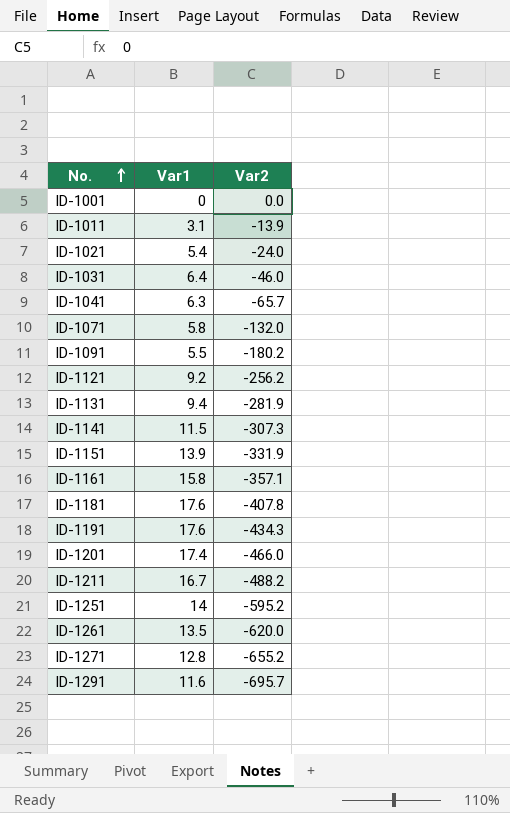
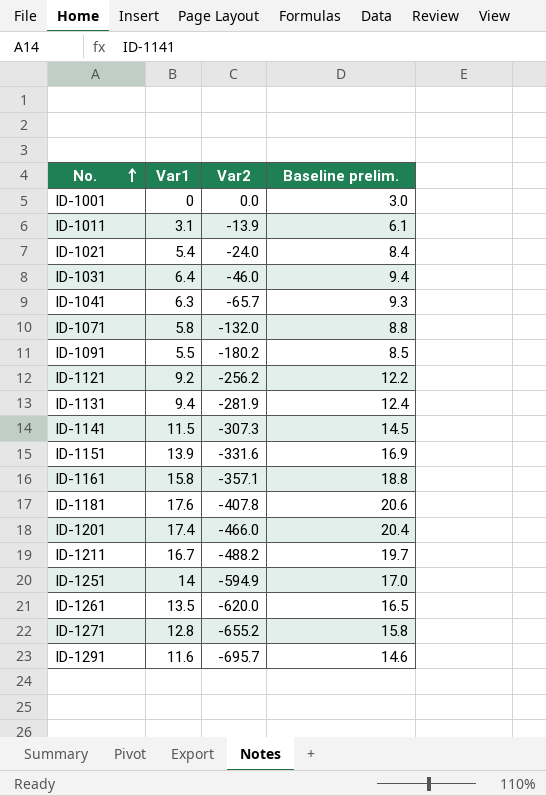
column Baseline prelim. | formula: none -> [Var1] + 3
row ID-1191: 17.6 | -434.3 -> none
ID-1151 | Var2: -331.9 -> -331.6
ID-1251 | Var2: -595.2 -> -594.9

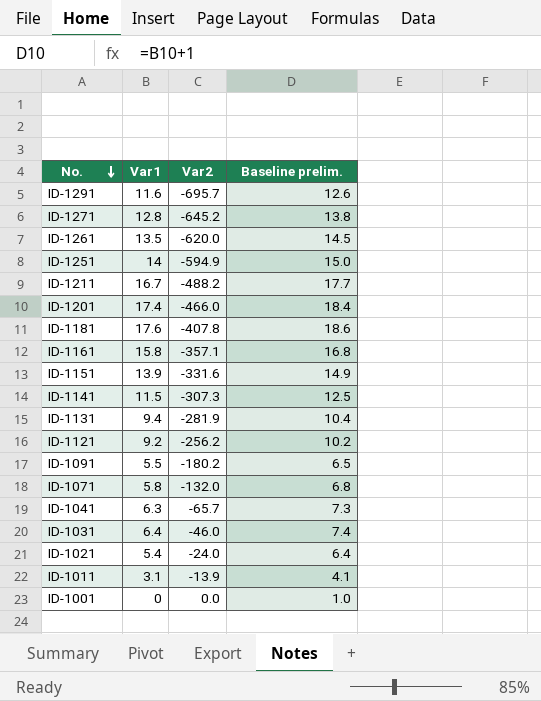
row order: No. ascending -> No. descending
column Baseline prelim. | formula: [Var1] + 3 -> [Var1] + 1
ID-1271 | Var2: -655.2 -> -645.2

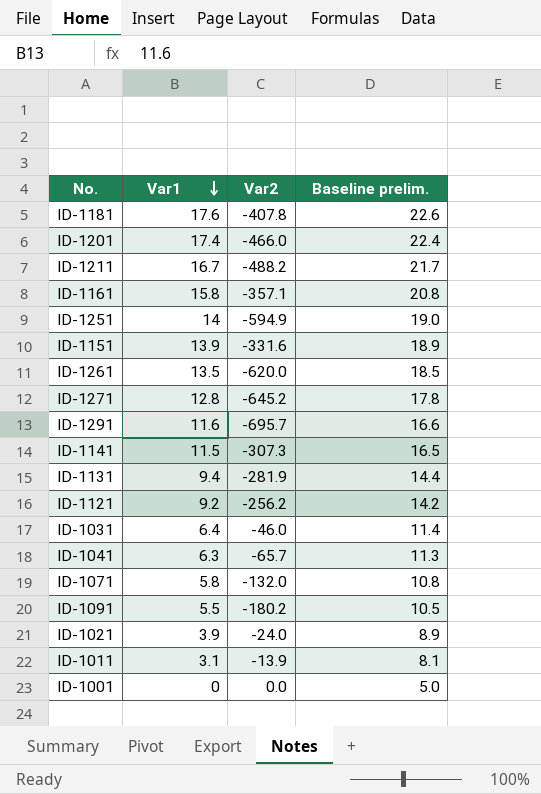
row order: No. descending -> Var1 descending
column Baseline prelim. | formula: [Var1] + 1 -> [Var1] + 5
ID-1021 | Var1: 5.4 -> 3.9

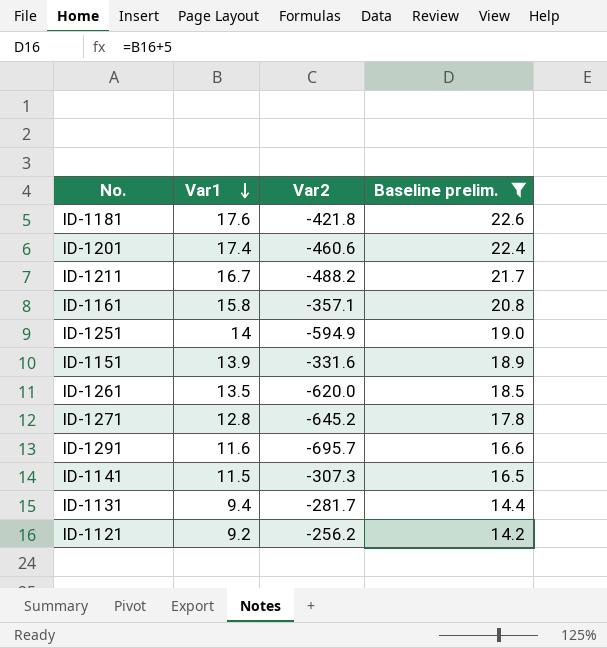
filter: none -> Baseline prelim. >= 14.2
ID-1181 | Var2: -407.8 -> -421.8
ID-1201 | Var2: -466.0 -> -460.6
ID-1131 | Var2: -281.9 -> -281.7

